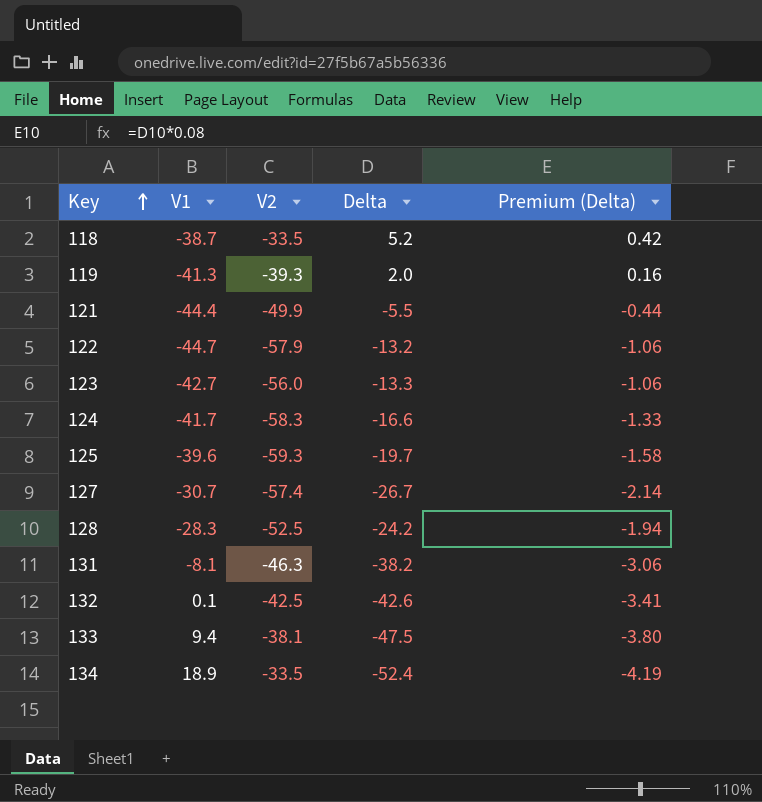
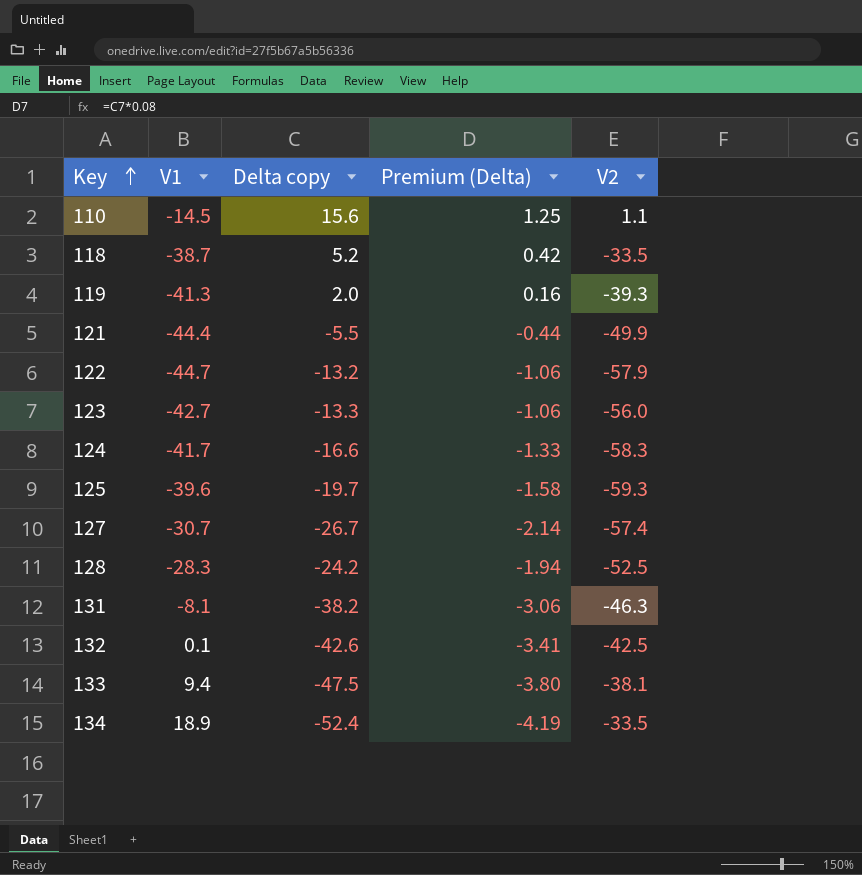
column name: Delta -> Delta copy
column V2 | position: 3 -> 5
row 110: none -> -14.5 | 15.6 | 1.25 | 1.1

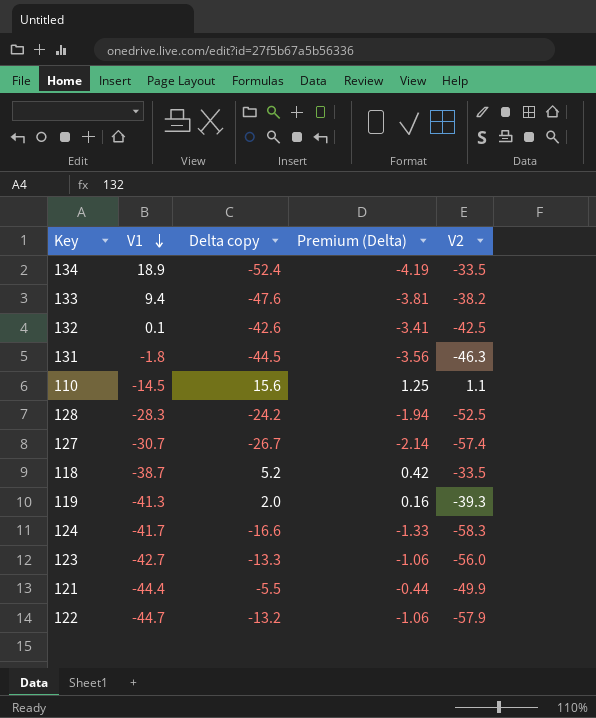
row order: Key ascending -> V1 descending
row 125: -39.6 | -19.7 | -1.58 | -59.3 -> none
133 | Delta copy: -47.5 -> -47.6
133 | Premium (Delta): -3.80 -> -3.81
133 | V2: -38.1 -> -38.2
131 | V1: -8.1 -> -1.8
131 | Delta copy: -38.2 -> -44.5
131 | Premium (Delta): -3.06 -> -3.56

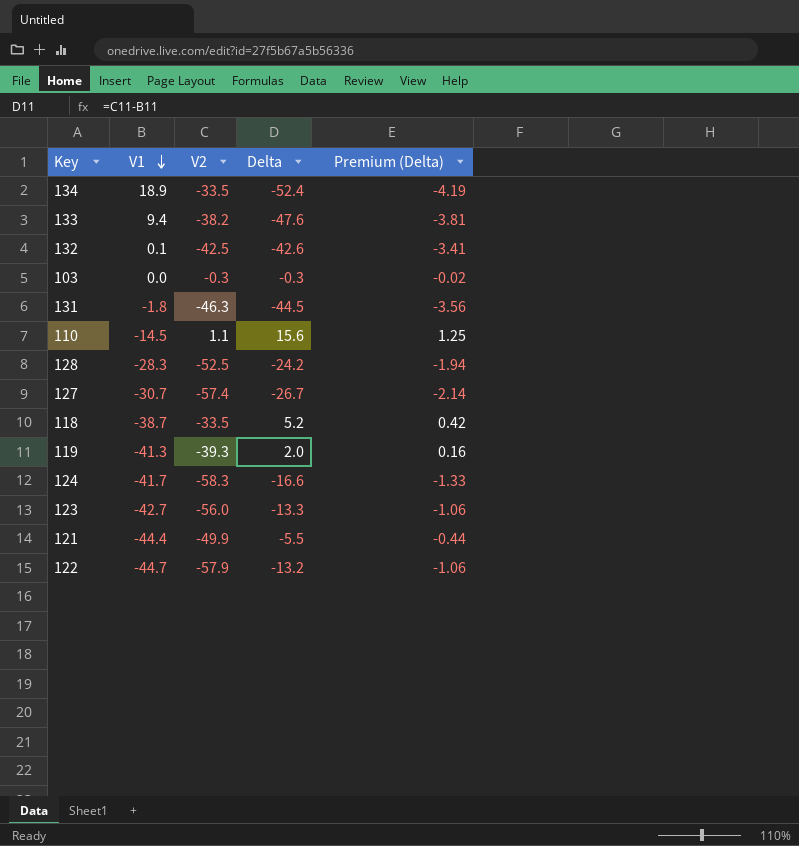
column V2 | position: 5 -> 3
column name: Delta copy -> Delta
row 103: none -> 0.0 | -0.3 | -0.3 | -0.02

